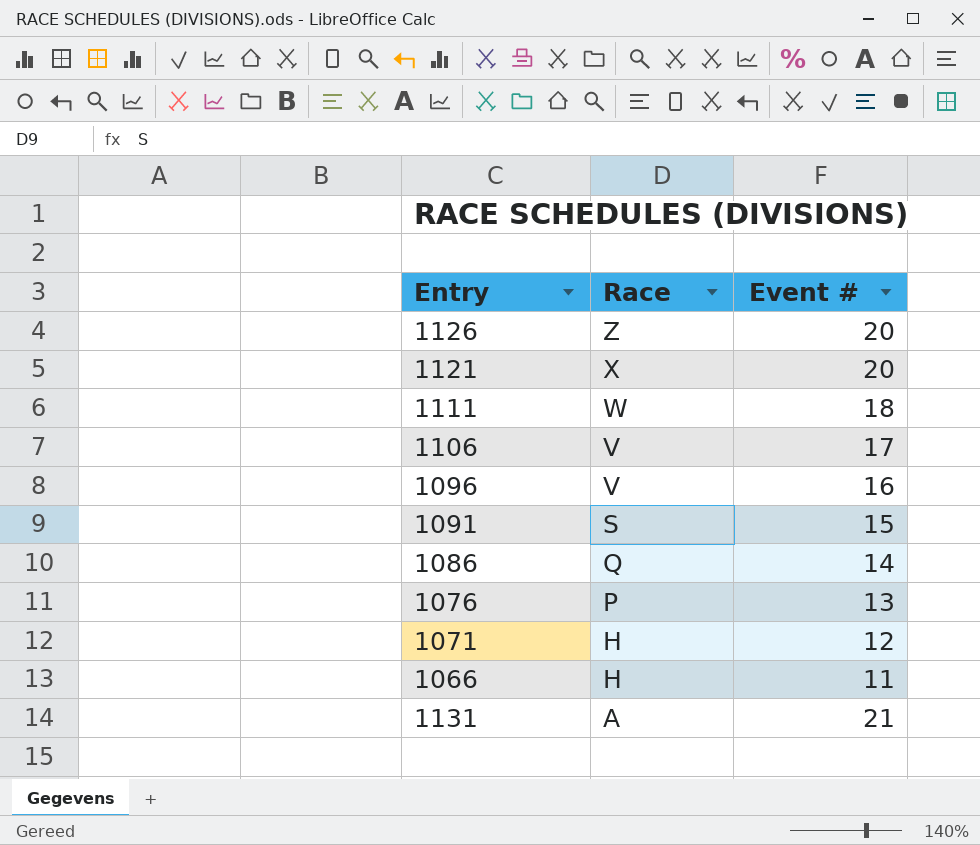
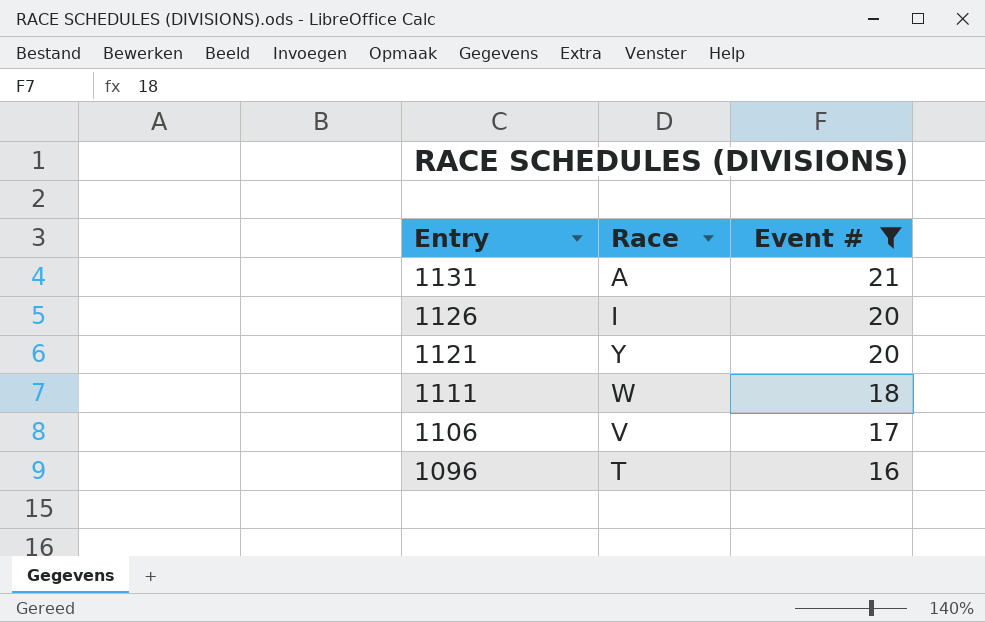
filter: none -> Event # >= 16
row order: Race descending -> Entry descending
1126 | Race: Z -> I
1121 | Race: X -> Y
1096 | Race: V -> T

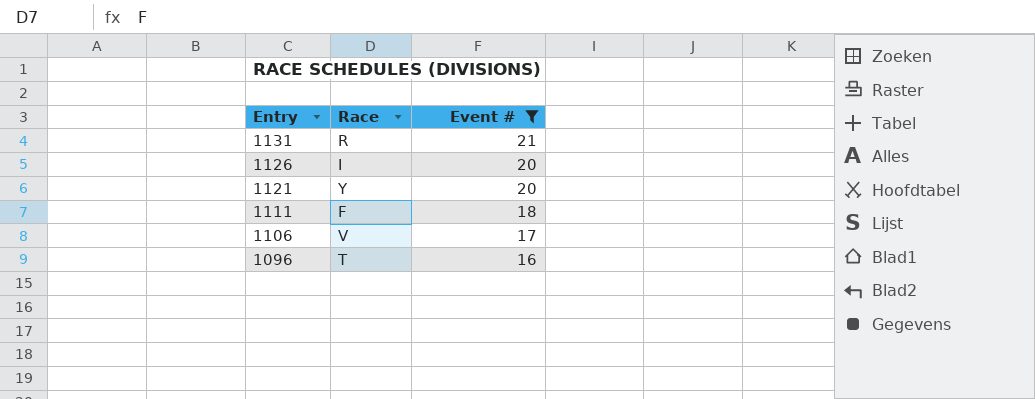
1131 | Race: A -> R
1111 | Race: W -> F

